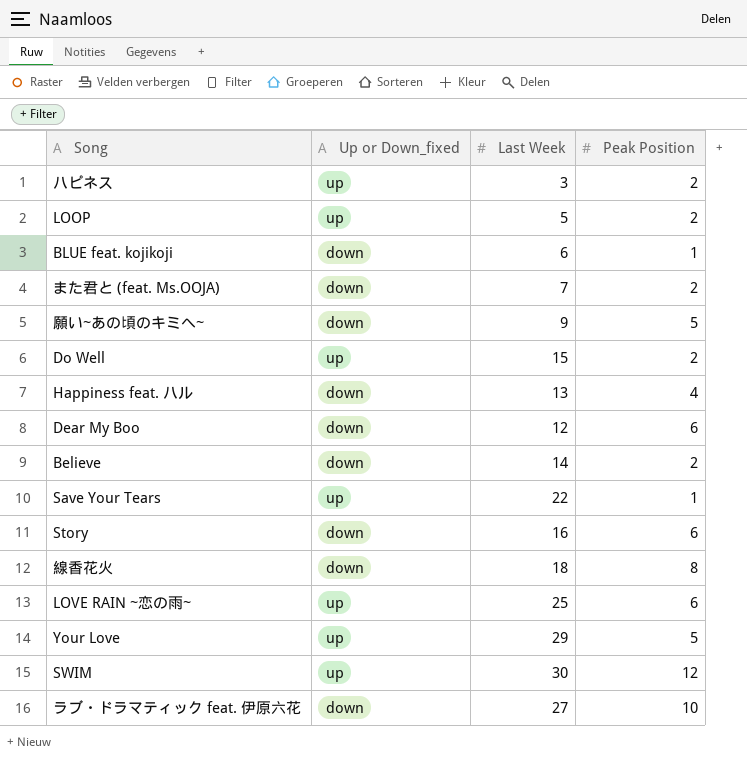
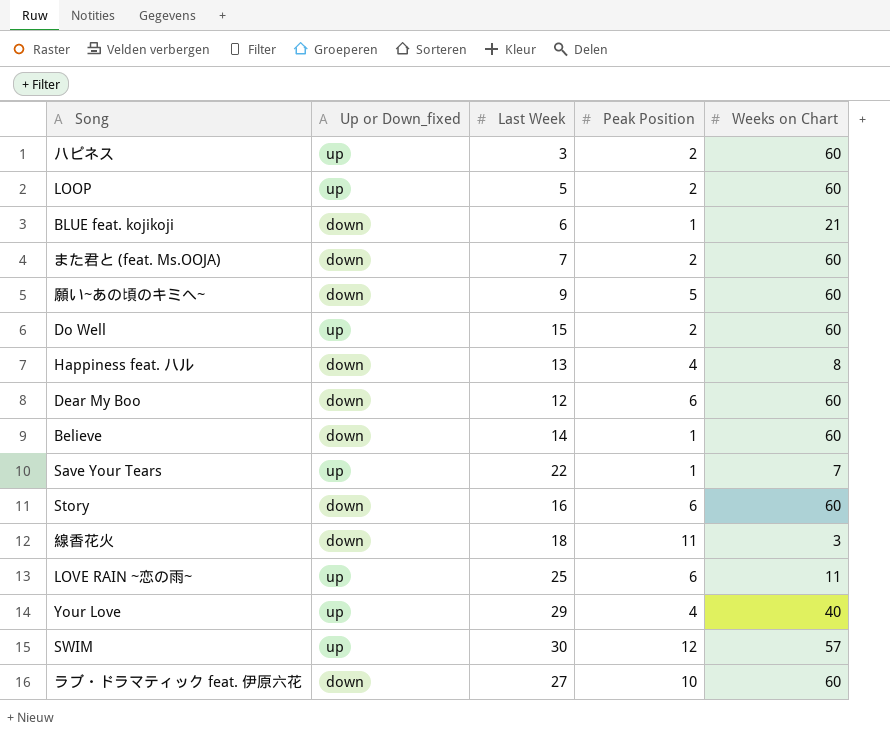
column Weeks on Chart | position: none -> 5
Believe | Peak Position: 2 -> 1
線香花火 | Peak Position: 8 -> 11
Your Love | Peak Position: 5 -> 4

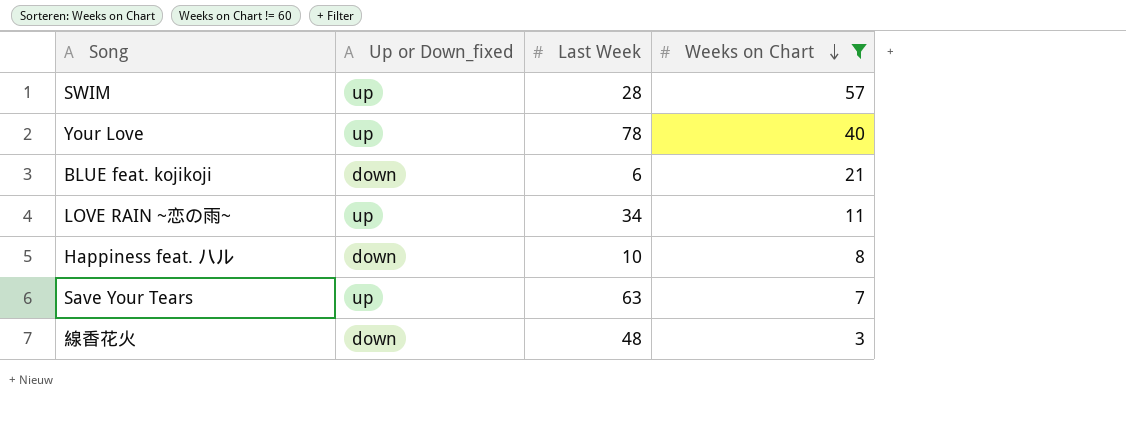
filter: none -> Weeks on Chart != 60
row order: none -> Weeks on Chart descending
column Peak Position | position: 4 -> none
SWIM | Last Week: 30 -> 28
Your Love | Last Week: 29 -> 78
LOVE RAIN ~恋の雨~ | Last Week: 25 -> 34
Happiness feat. ハル | Last Week: 13 -> 10
Save Your Tears | Last Week: 22 -> 63
線香花火 | Last Week: 18 -> 48

